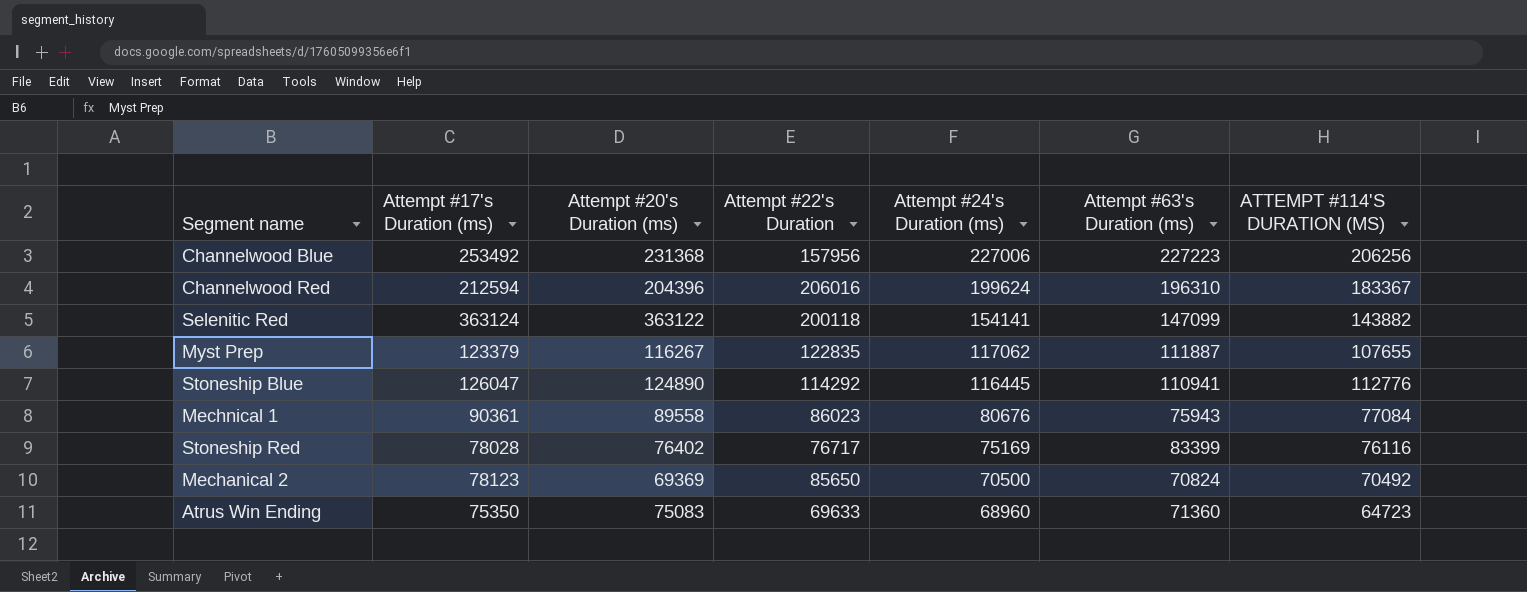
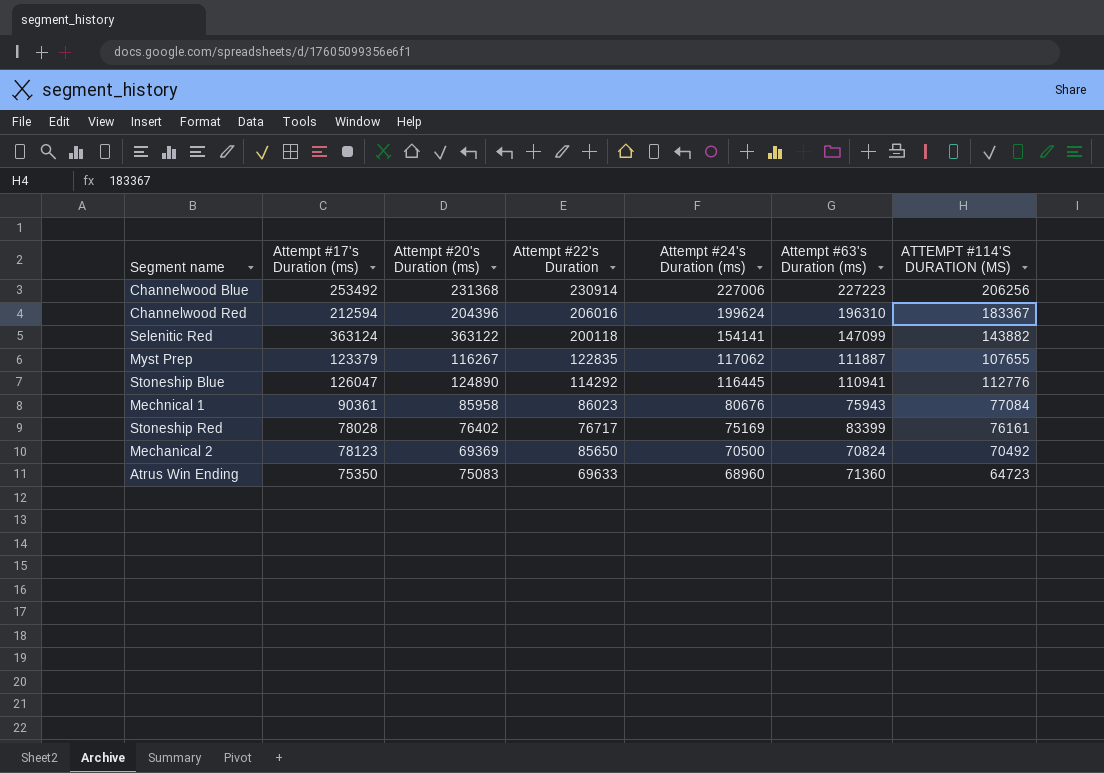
Channelwood Blue | Attempt #22's Duration: 157956 -> 230914
Mechnical 1 | Attempt #20's Duration (ms): 89558 -> 85958
Stoneship Red | ATTEMPT #114'S DURATION (MS): 76116 -> 76161

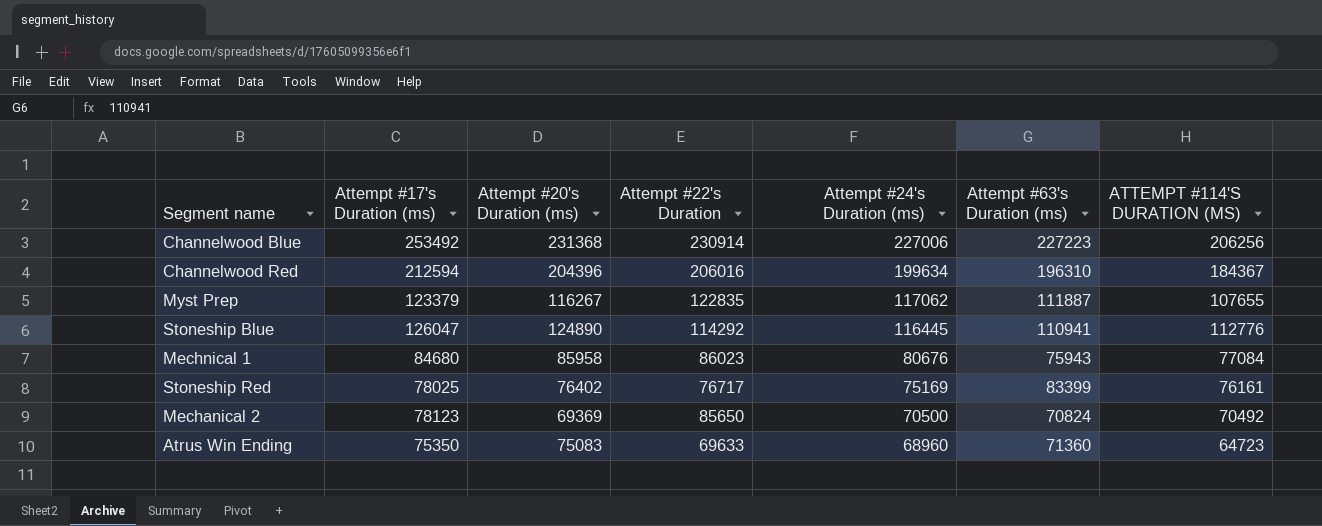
row Selenitic Red: 363124 | 363122 | 200118 | 154141 | 147099 | 143882 -> none
Channelwood Red | Attempt #24's Duration (ms): 199624 -> 199634
Channelwood Red | ATTEMPT #114'S DURATION (MS): 183367 -> 184367
Mechnical 1 | Attempt #17's Duration (ms): 90361 -> 84680
Stoneship Red | Attempt #17's Duration (ms): 78028 -> 78025

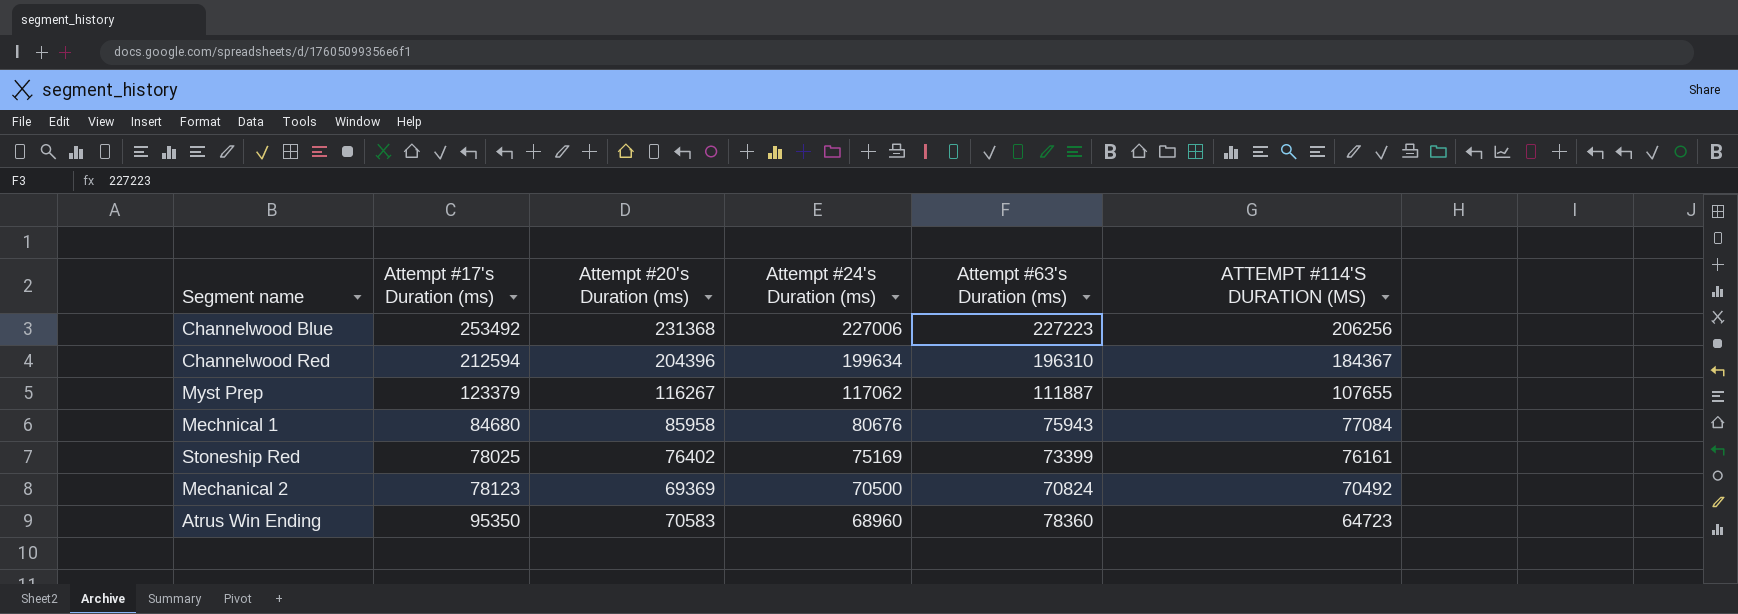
column Attempt #22's Duration | position: 4 -> none
row Stoneship Blue: 126047 | 124890 | 114292 | 116445 | 110941 | 112776 -> none
Stoneship Red | Attempt #63's Duration (ms): 83399 -> 73399
Atrus Win Ending | Attempt #17's Duration (ms): 75350 -> 95350
Atrus Win Ending | Attempt #20's Duration (ms): 75083 -> 70583
Atrus Win Ending | Attempt #63's Duration (ms): 71360 -> 78360

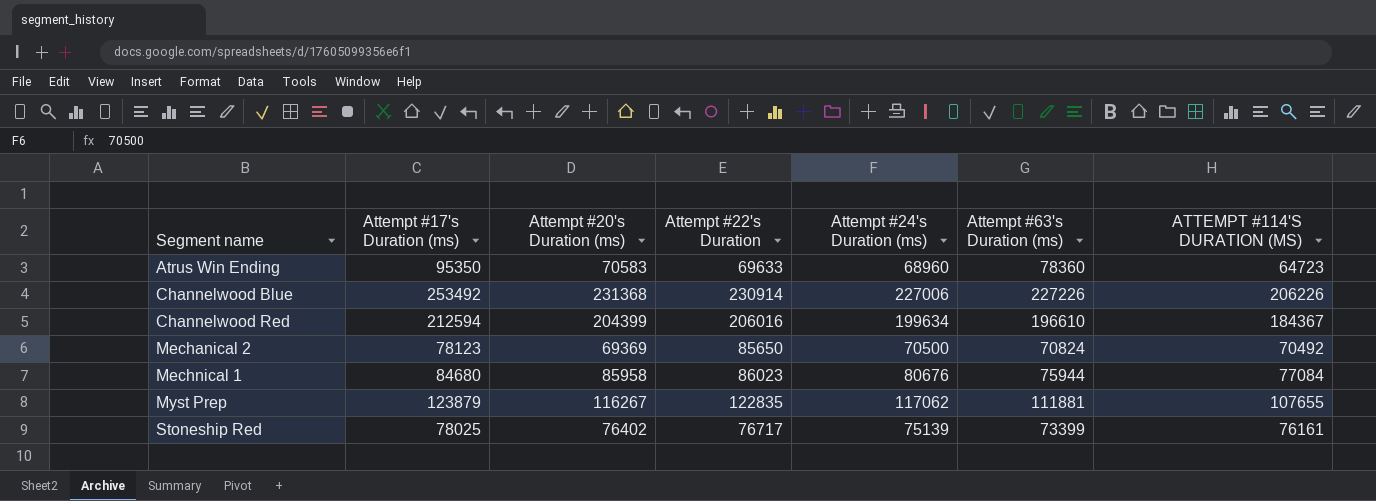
row order: Attempt #24's Duration (ms) descending -> Segment name ascending
column Attempt #22's Duration | position: none -> 4
Channelwood Blue | Attempt #63's Duration (ms): 227223 -> 227226
Channelwood Blue | ATTEMPT #114'S DURATION (MS): 206256 -> 206226
Channelwood Red | Attempt #20's Duration (ms): 204396 -> 204399
Channelwood Red | Attempt #63's Duration (ms): 196310 -> 196610
Mechnical 1 | Attempt #63's Duration (ms): 75943 -> 75944
Myst Prep | Attempt #17's Duration (ms): 123379 -> 123879
Myst Prep | Attempt #63's Duration (ms): 111887 -> 111881
Stoneship Red | Attempt #24's Duration (ms): 75169 -> 75139

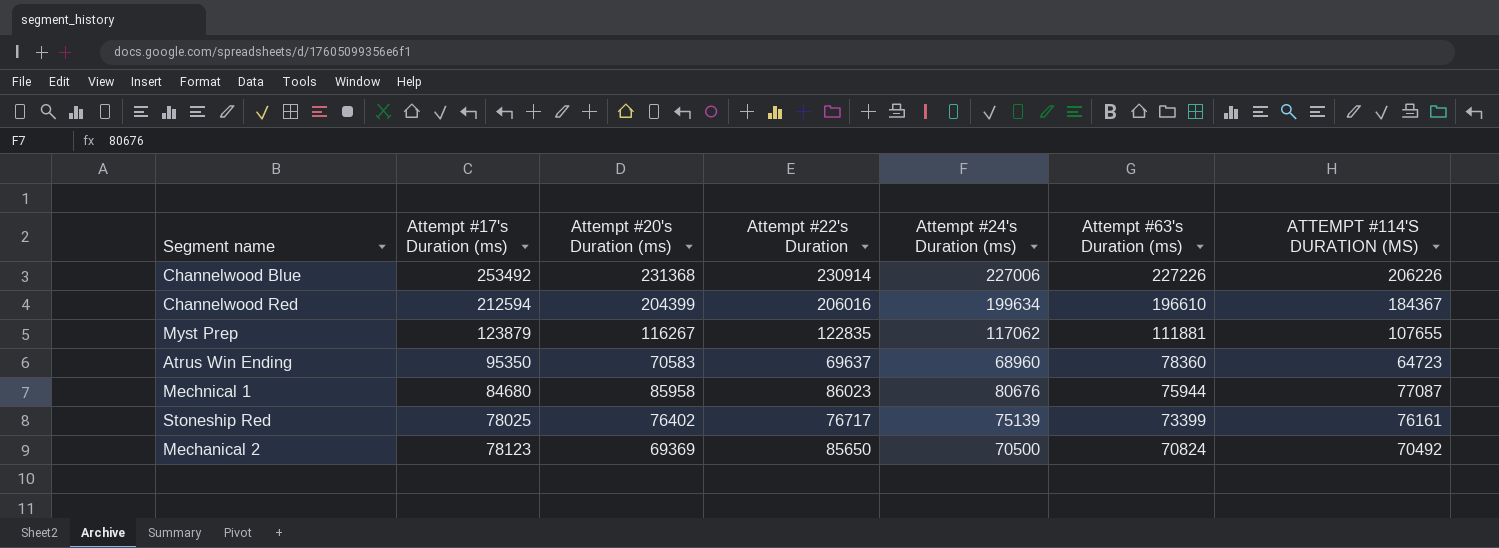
row order: Segment name ascending -> Attempt #63's Duration (ms) descending
Atrus Win Ending | Attempt #22's Duration: 69633 -> 69637
Mechnical 1 | ATTEMPT #114'S DURATION (MS): 77084 -> 77087

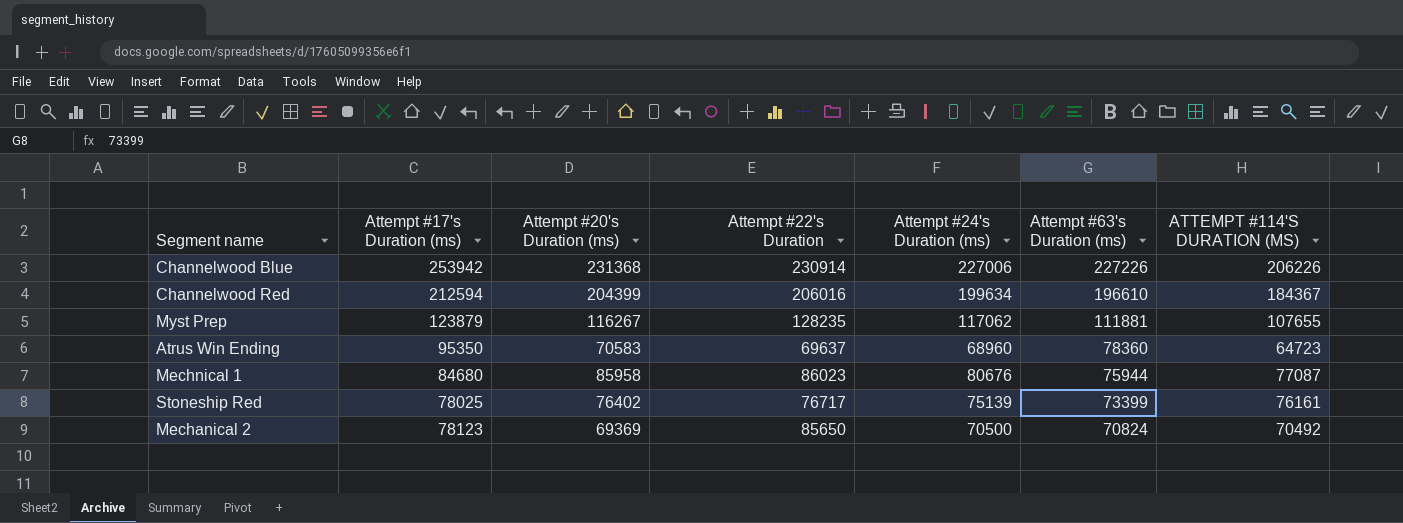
Channelwood Blue | Attempt #17's Duration (ms): 253492 -> 253942
Myst Prep | Attempt #22's Duration: 122835 -> 128235

